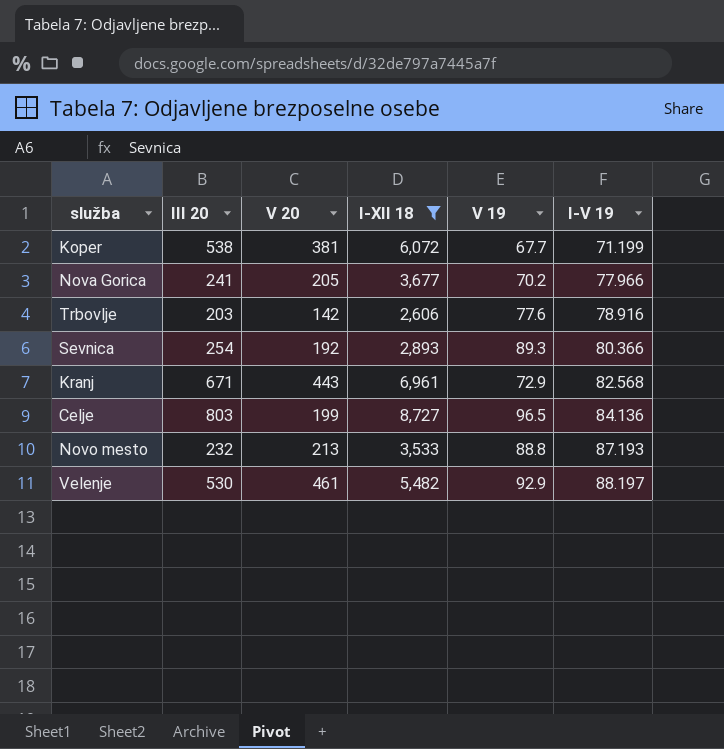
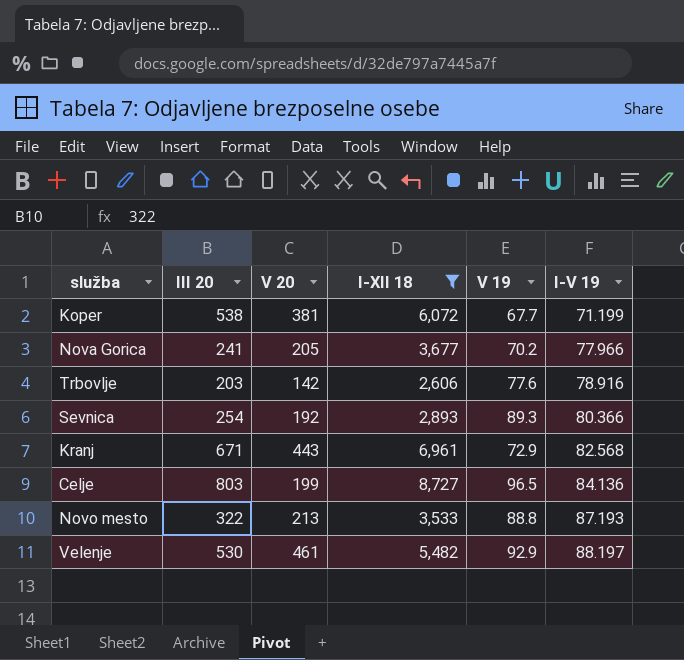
Novo mesto | III 20: 232 -> 322

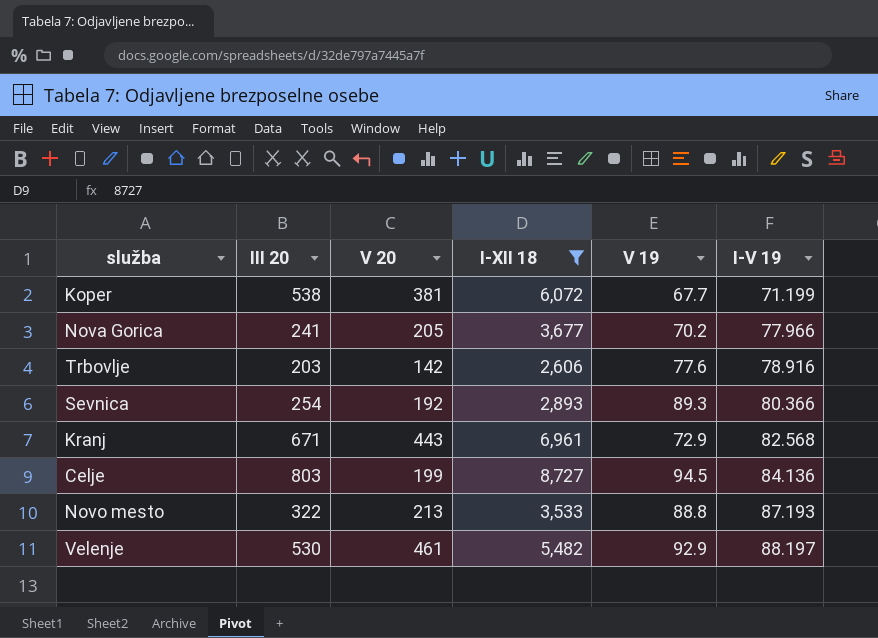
Celje | V 19: 96.5 -> 94.5

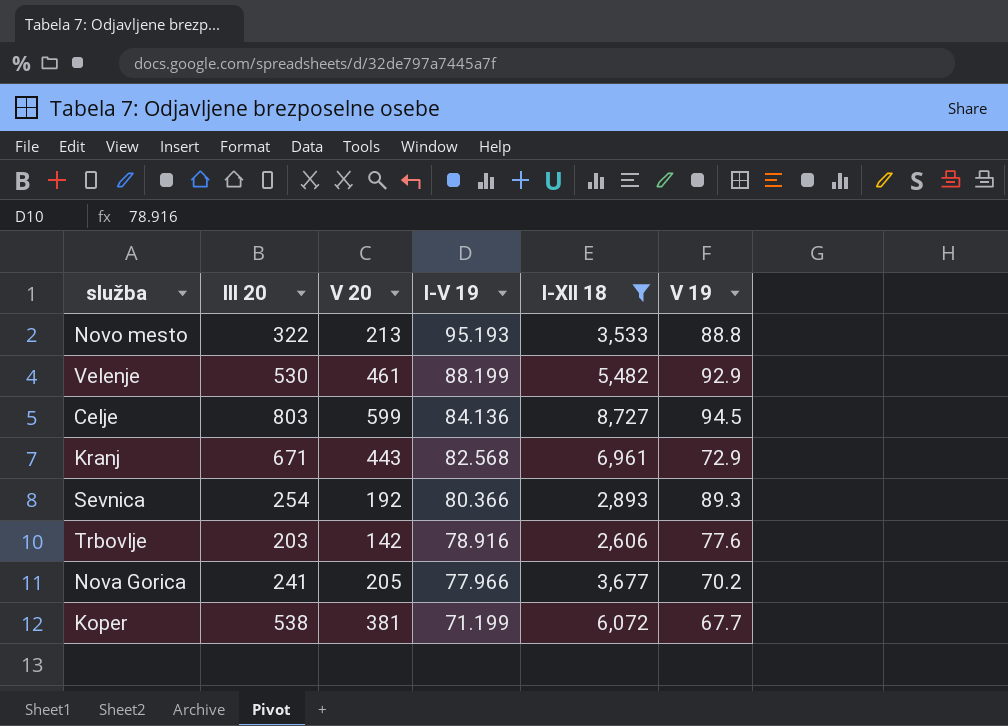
row order: I-V 19 ascending -> I-V 19 descending
column I-V 19 | position: 6 -> 4
Novo mesto | I-V 19: 87.193 -> 95.193
Velenje | I-V 19: 88.197 -> 88.199
Celje | V 20: 199 -> 599

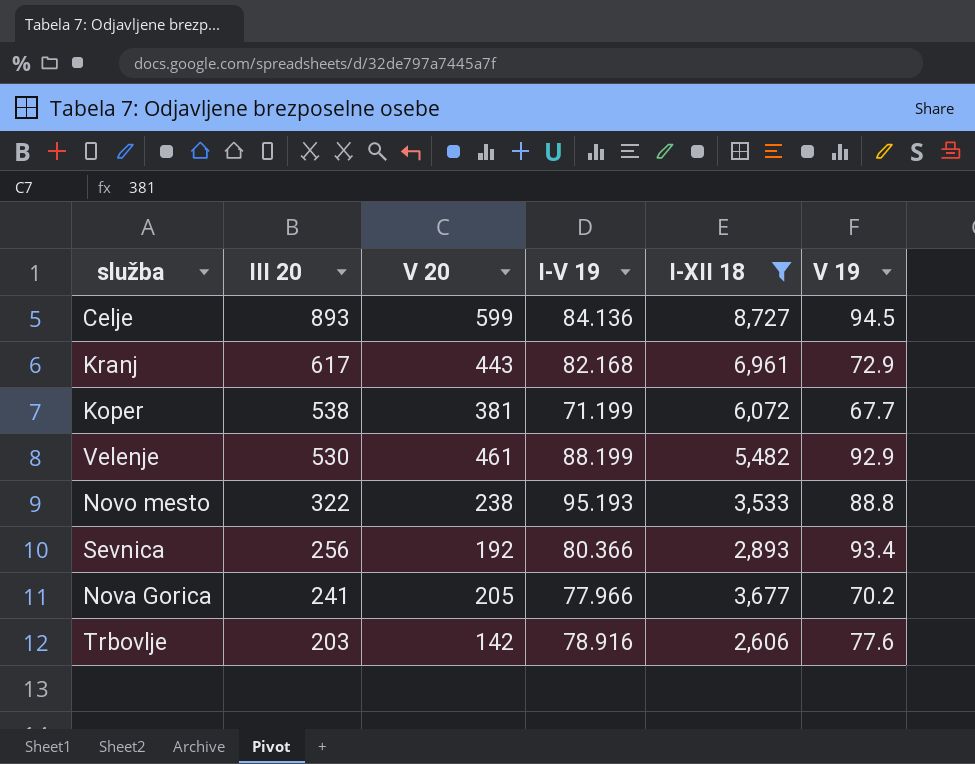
row order: I-V 19 descending -> III 20 descending
Celje | III 20: 803 -> 893
Kranj | III 20: 671 -> 617
Kranj | I-V 19: 82.568 -> 82.168
Novo mesto | V 20: 213 -> 238
Sevnica | III 20: 254 -> 256
Sevnica | V 19: 89.3 -> 93.4

